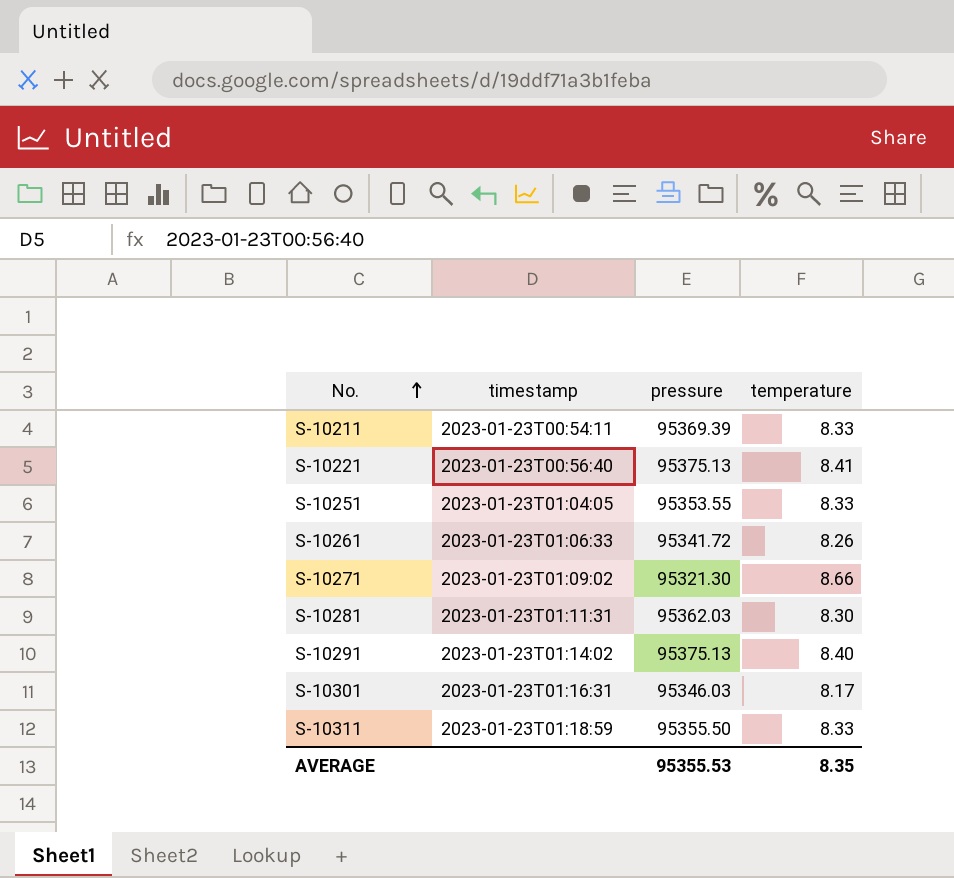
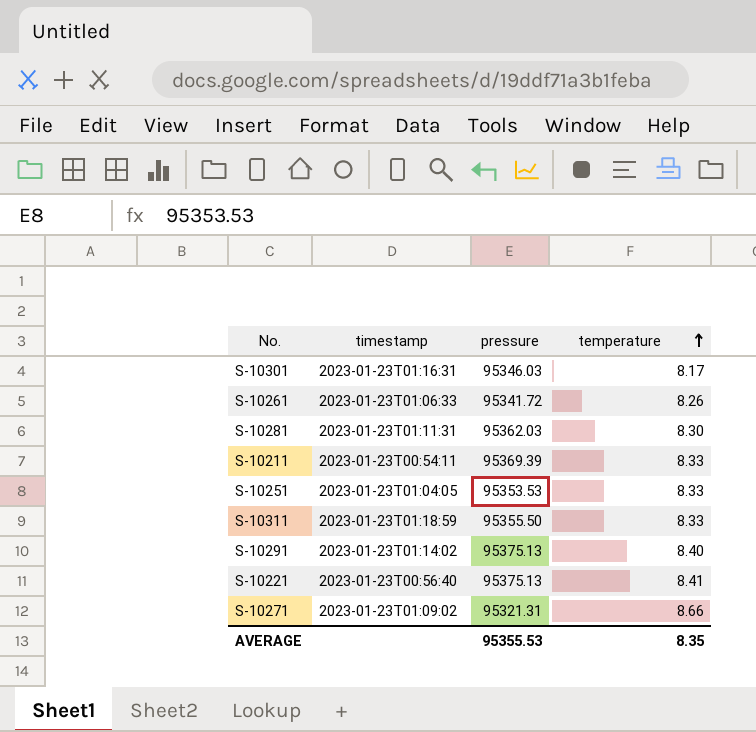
row order: No. ascending -> temperature ascending
S-10251 | pressure: 95353.55 -> 95353.53
S-10271 | pressure: 95321.30 -> 95321.31

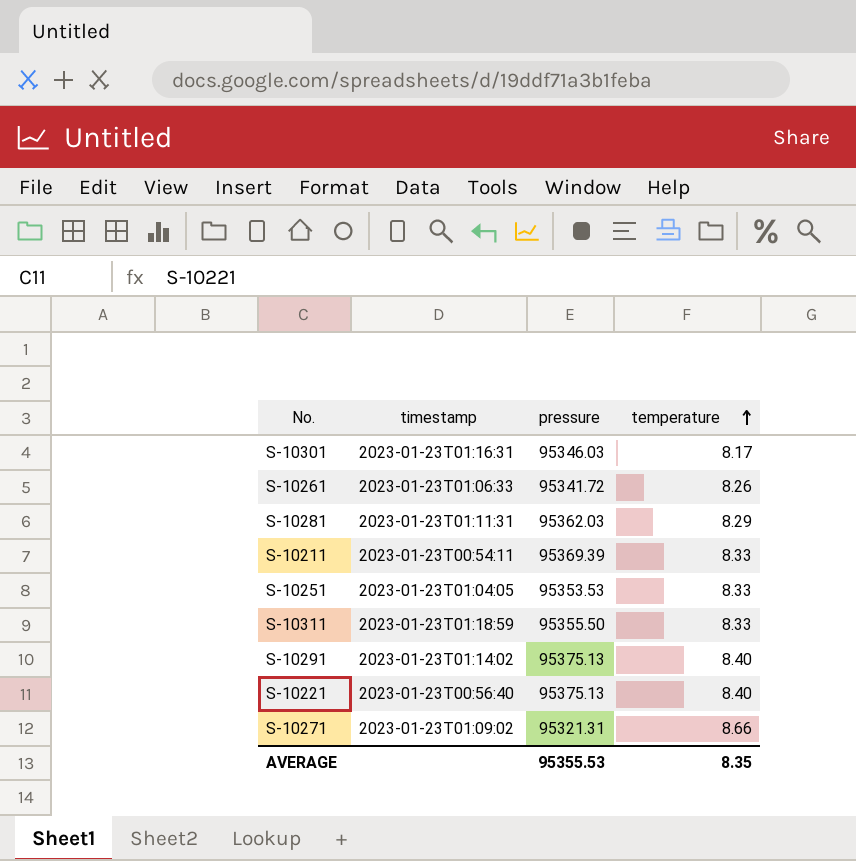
S-10281 | temperature: 8.30 -> 8.29
S-10221 | temperature: 8.41 -> 8.40

